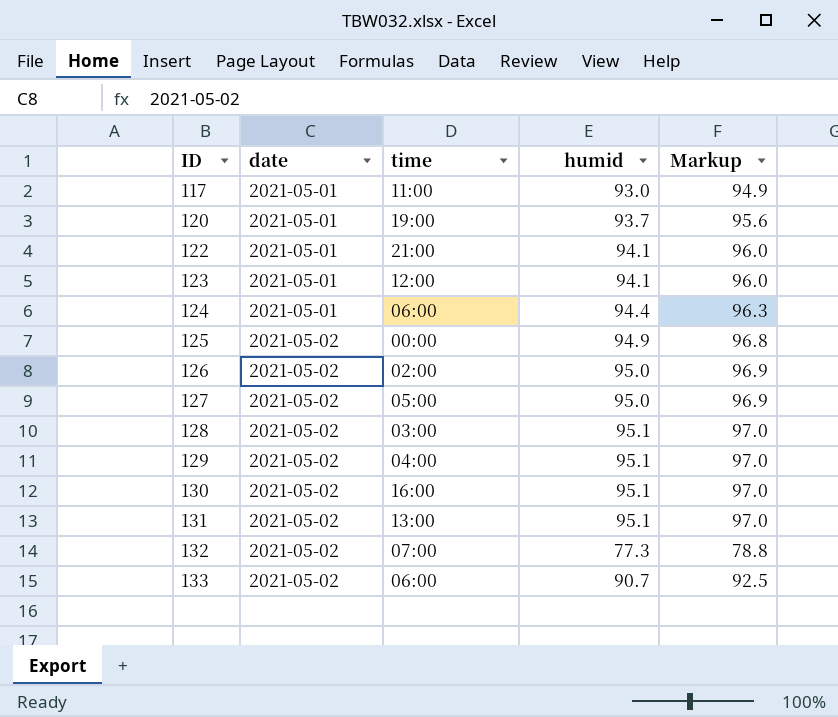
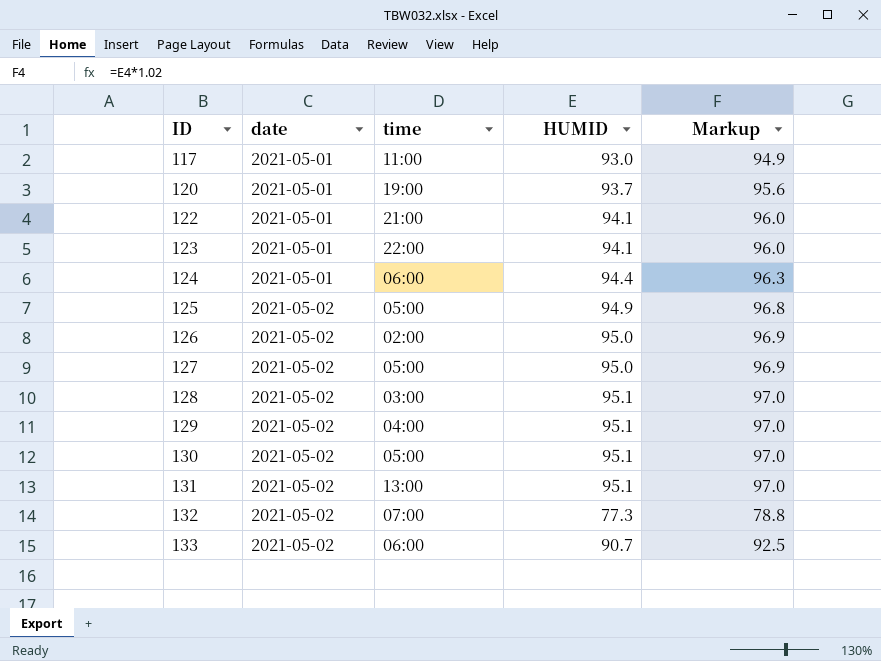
column name: humid -> HUMID
123 | time: 12:00 -> 22:00
125 | time: 00:00 -> 05:00
130 | time: 16:00 -> 05:00

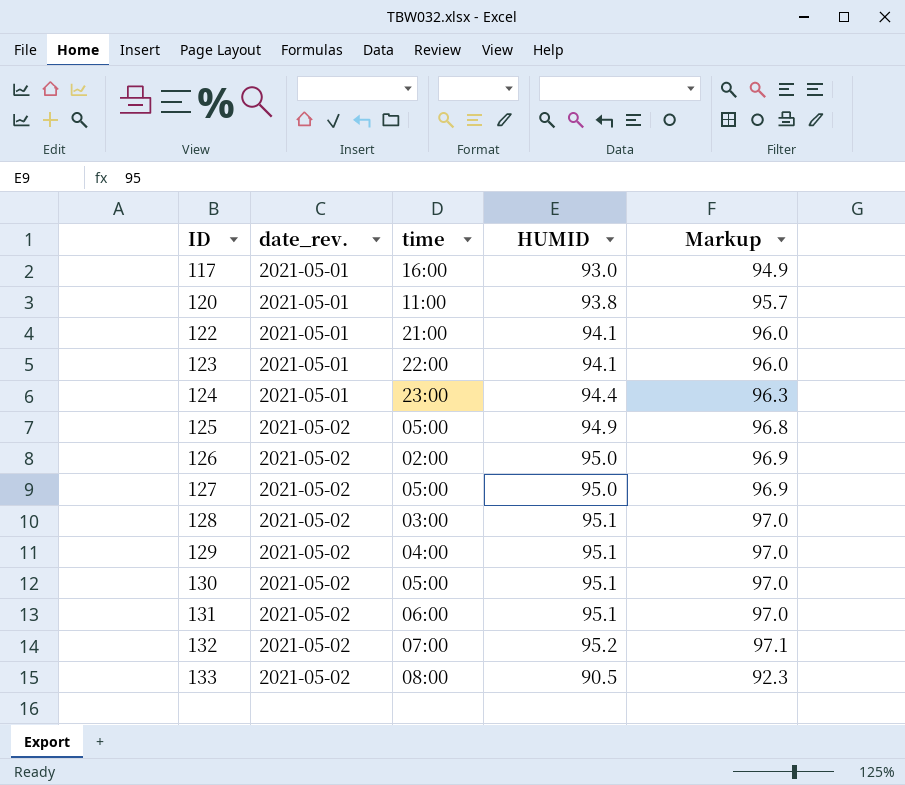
column name: date -> date_rev.
117 | time: 11:00 -> 16:00
120 | time: 19:00 -> 11:00
120 | HUMID: 93.7 -> 93.8
120 | Markup: 95.6 -> 95.7
124 | time: 06:00 -> 23:00
131 | time: 13:00 -> 06:00
132 | HUMID: 77.3 -> 95.2
132 | Markup: 78.8 -> 97.1
133 | time: 06:00 -> 08:00
133 | HUMID: 90.7 -> 90.5
133 | Markup: 92.5 -> 92.3

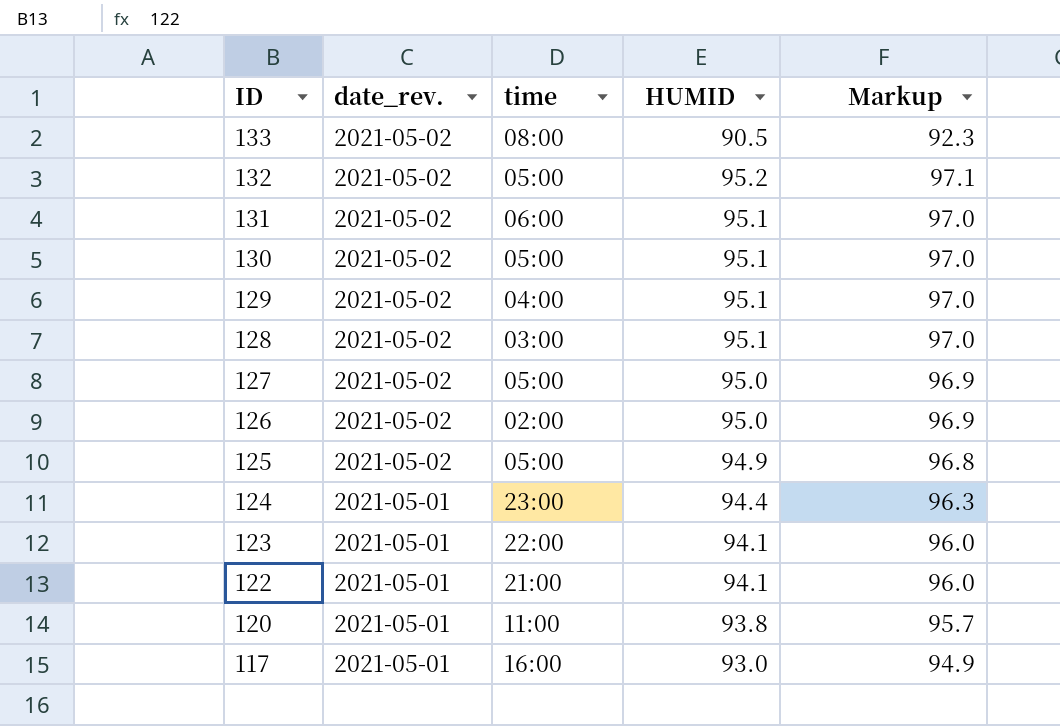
row order: ID ascending -> ID descending
132 | time: 07:00 -> 05:00

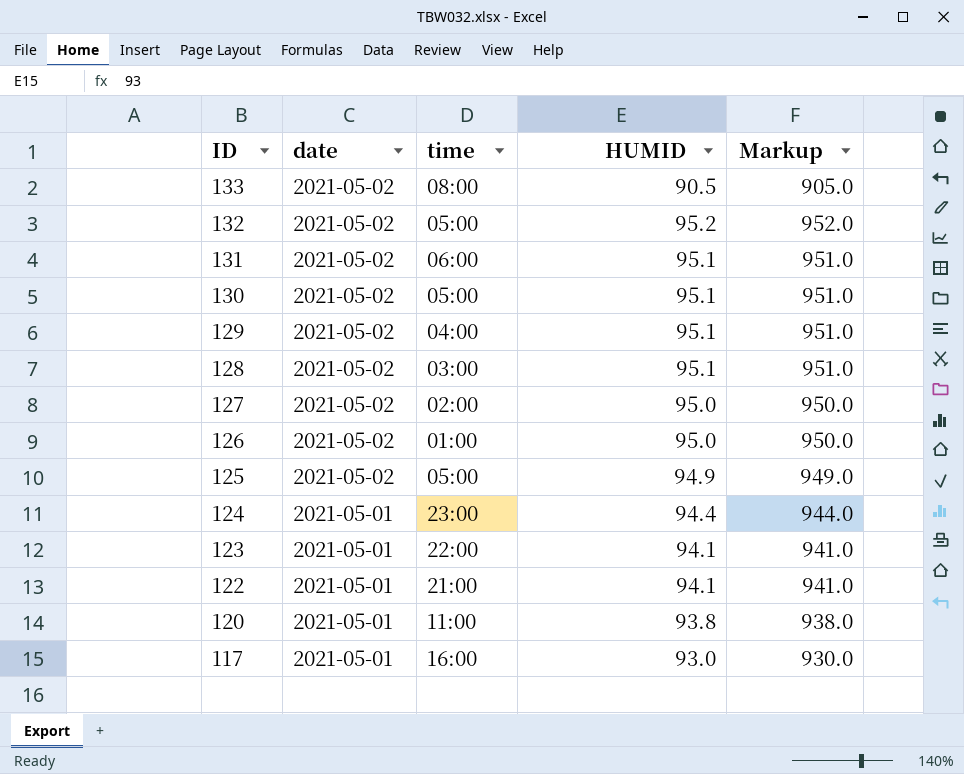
column name: date_rev. -> date
column Markup | formula: [HUMID] * 1.02 -> [HUMID] * 10
127 | time: 05:00 -> 02:00
126 | time: 02:00 -> 01:00

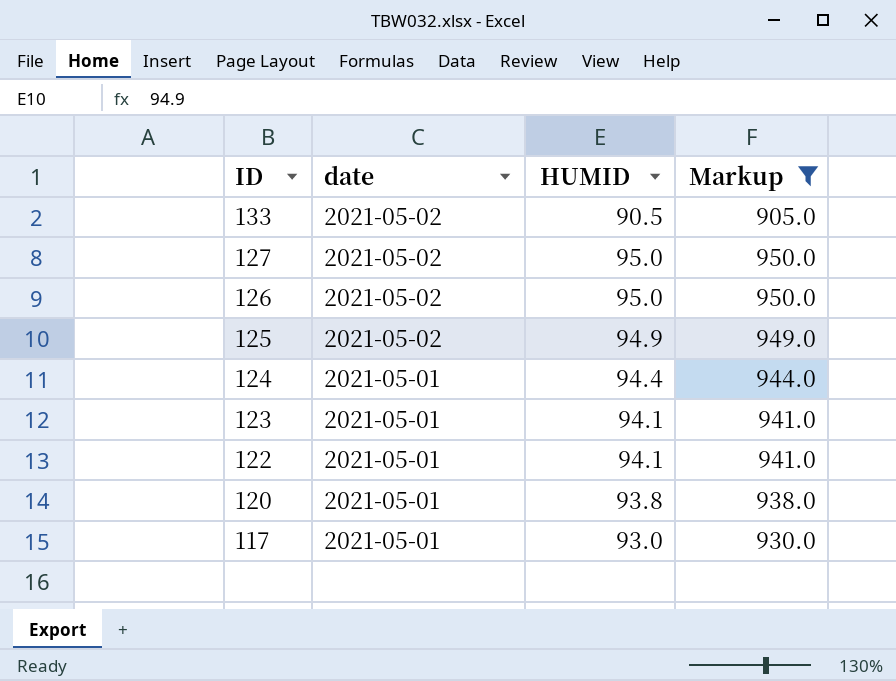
filter: none -> Markup <= 950.0
column time | position: 3 -> none

